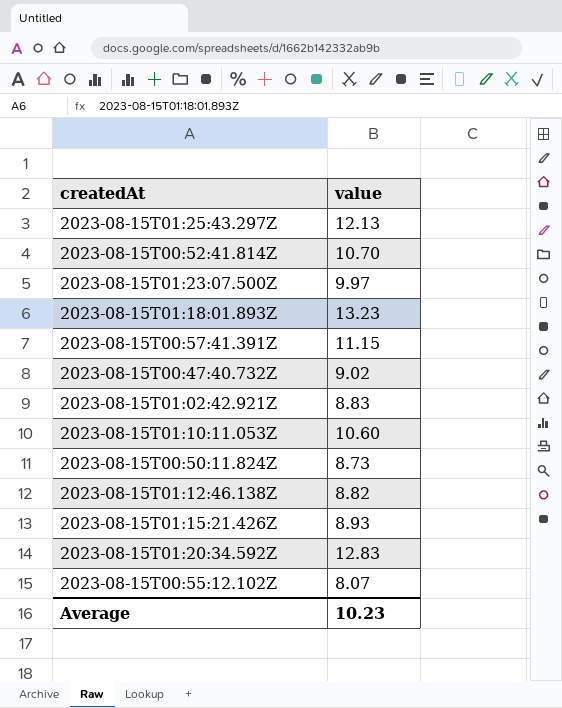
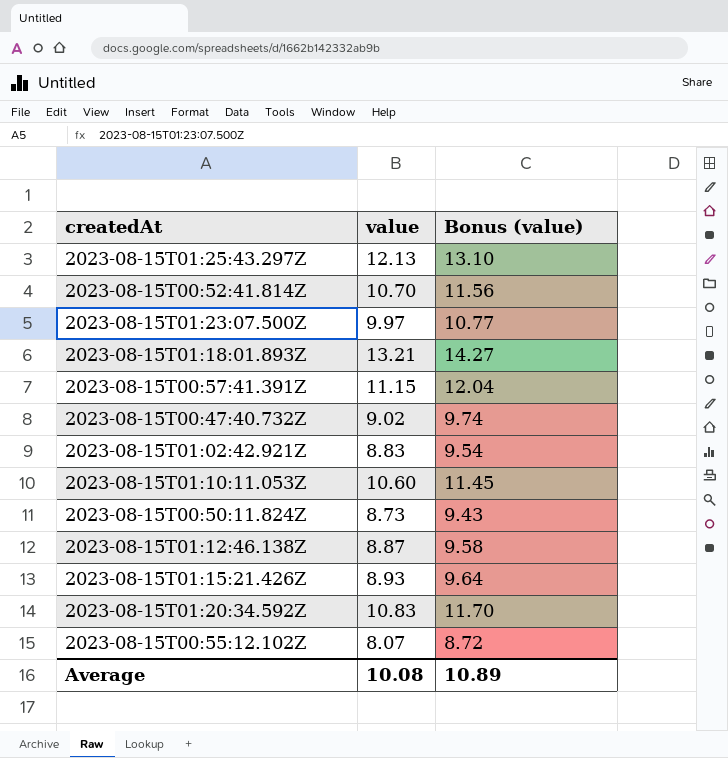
column Bonus (value) | formula: none -> [value] * 1.08
2023-08-15T01:18:01.893Z | value: 13.23 -> 13.21
2023-08-15T01:12:46.138Z | value: 8.82 -> 8.87
2023-08-15T01:20:34.592Z | value: 12.83 -> 10.83
Average | value: 10.23 -> 10.08

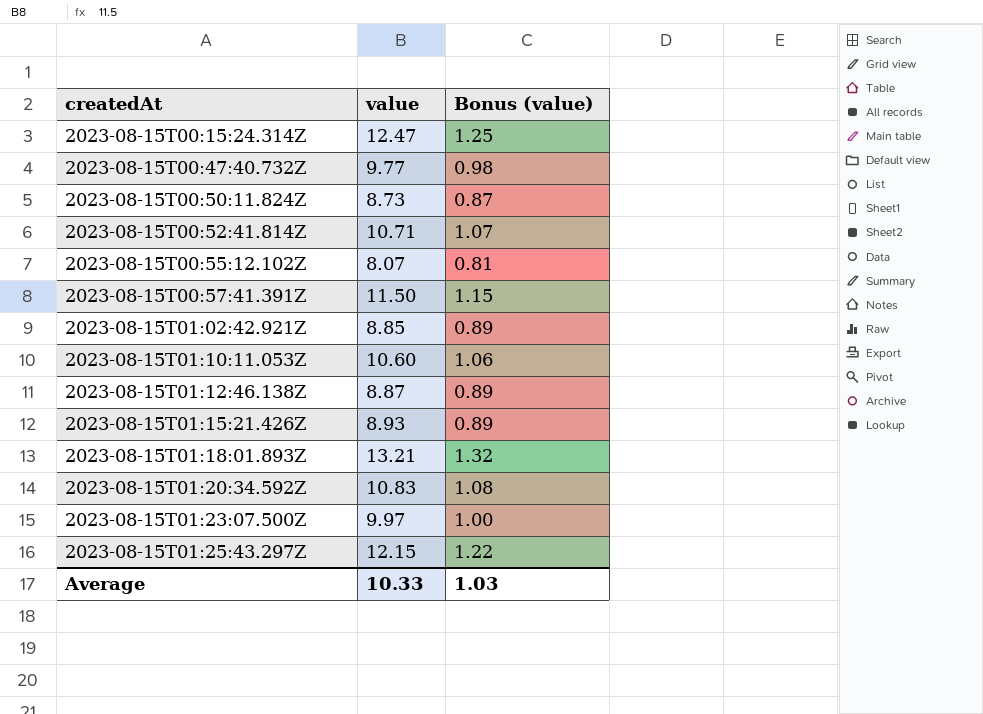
row order: none -> createdAt ascending
column Bonus (value) | formula: [value] * 1.08 -> [value] * 0.1
row 2023-08-15T00:15:24.314Z: none -> 12.47 | 1.25
2023-08-15T00:47:40.732Z | value: 9.02 -> 9.77
2023-08-15T00:52:41.814Z | value: 10.70 -> 10.71
2023-08-15T00:57:41.391Z | value: 11.15 -> 11.50
2023-08-15T01:02:42.921Z | value: 8.83 -> 8.85
2023-08-15T01:25:43.297Z | value: 12.13 -> 12.15
Average | value: 10.08 -> 10.33
Average | Bonus (value): 10.89 -> 1.03

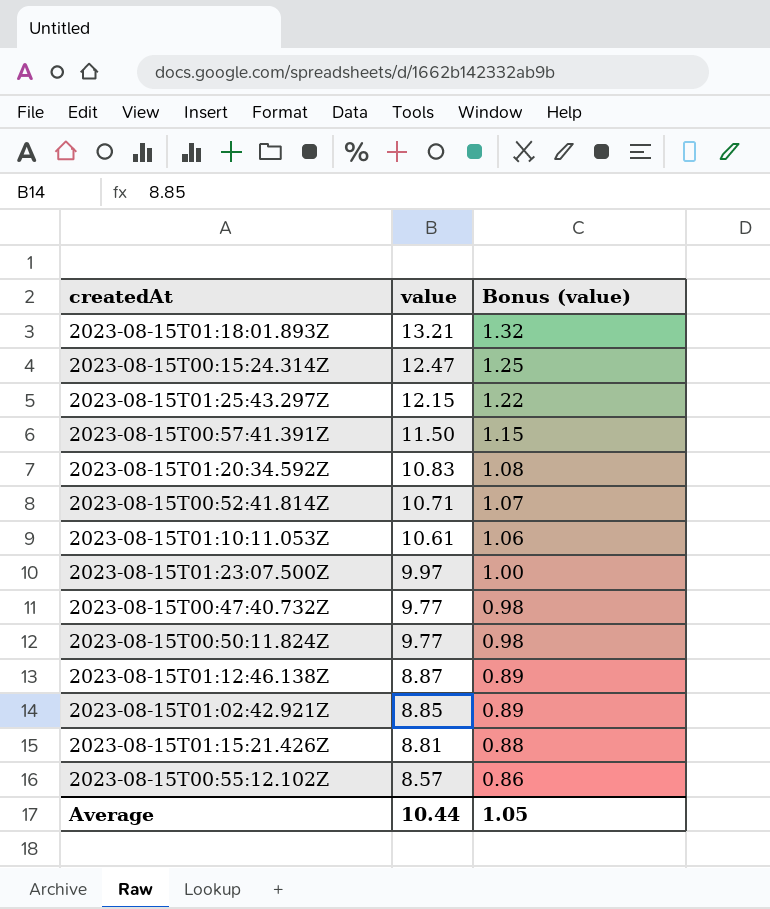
row order: createdAt ascending -> value descending
2023-08-15T01:10:11.053Z | value: 10.60 -> 10.61
2023-08-15T00:50:11.824Z | value: 8.73 -> 9.77
2023-08-15T00:50:11.824Z | Bonus (value): 0.87 -> 0.98
2023-08-15T01:15:21.426Z | value: 8.93 -> 8.81
2023-08-15T01:15:21.426Z | Bonus (value): 0.89 -> 0.88
2023-08-15T00:55:12.102Z | value: 8.07 -> 8.57
2023-08-15T00:55:12.102Z | Bonus (value): 0.81 -> 0.86
Average | value: 10.33 -> 10.44
Average | Bonus (value): 1.03 -> 1.05

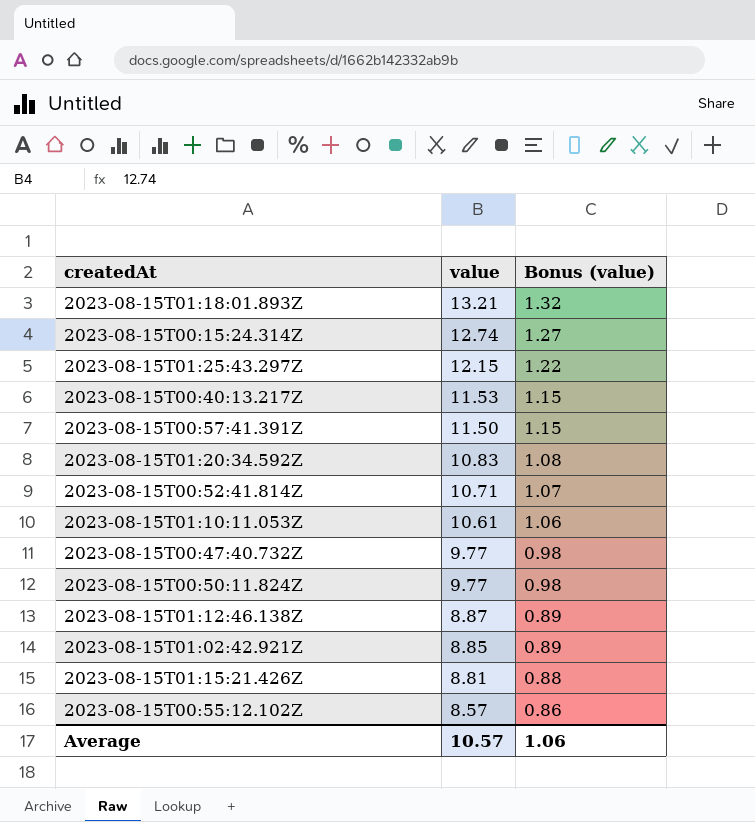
row 2023-08-15T01:23:07.500Z: 9.97 | 1.00 -> none
2023-08-15T00:15:24.314Z | value: 12.47 -> 12.74
2023-08-15T00:15:24.314Z | Bonus (value): 1.25 -> 1.27
row 2023-08-15T00:40:13.217Z: none -> 11.53 | 1.15
Average | value: 10.44 -> 10.57
Average | Bonus (value): 1.05 -> 1.06

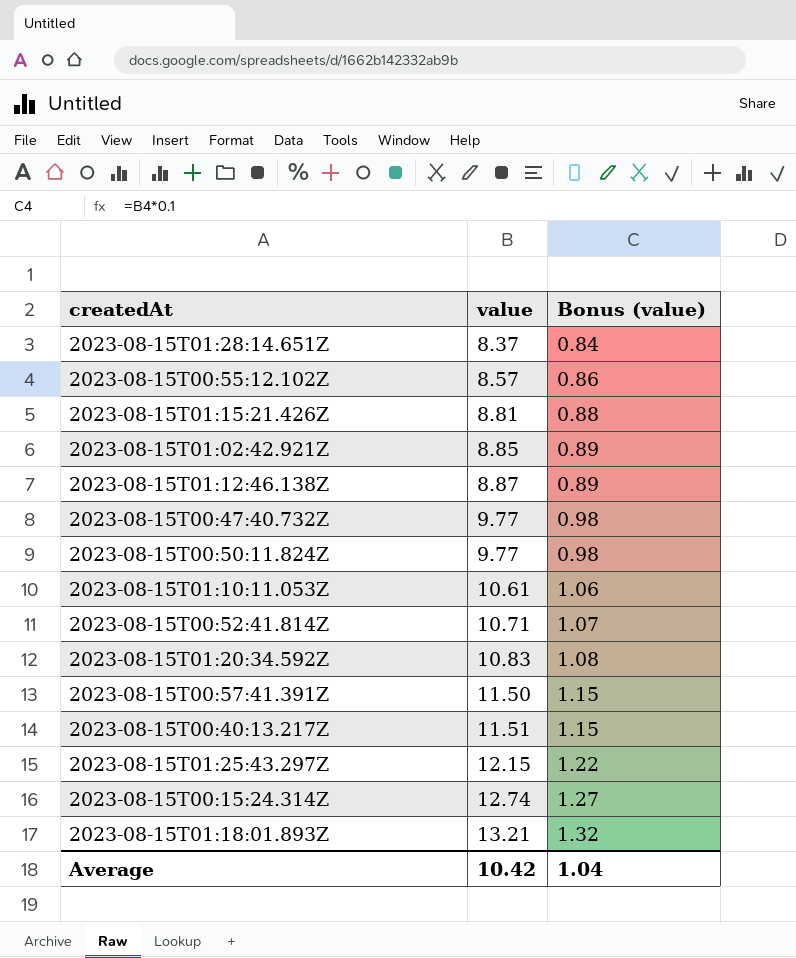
row order: value descending -> value ascending
row 2023-08-15T01:28:14.651Z: none -> 8.37 | 0.84
2023-08-15T00:40:13.217Z | value: 11.53 -> 11.51
Average | value: 10.57 -> 10.42
Average | Bonus (value): 1.06 -> 1.04

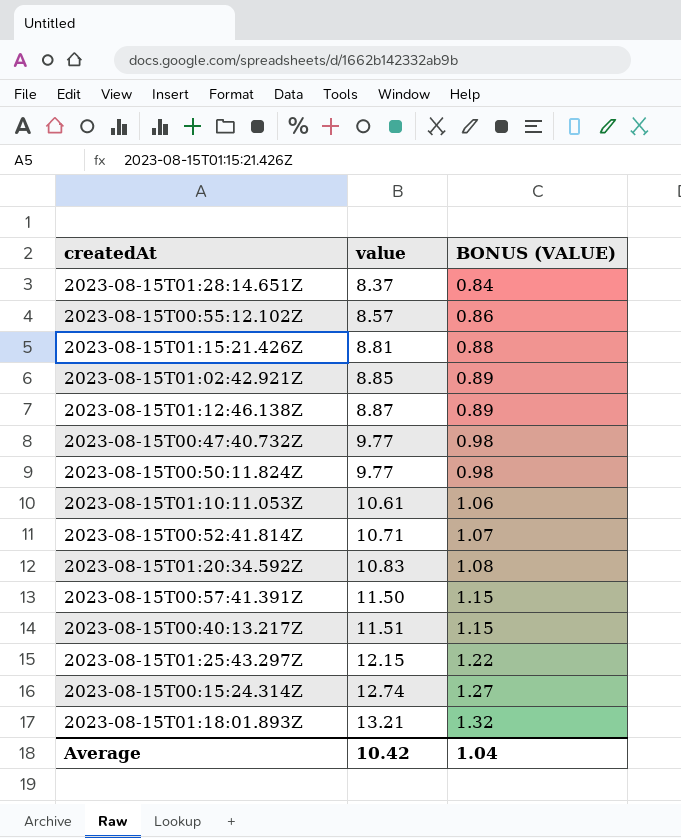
column name: Bonus (value) -> BONUS (VALUE)

